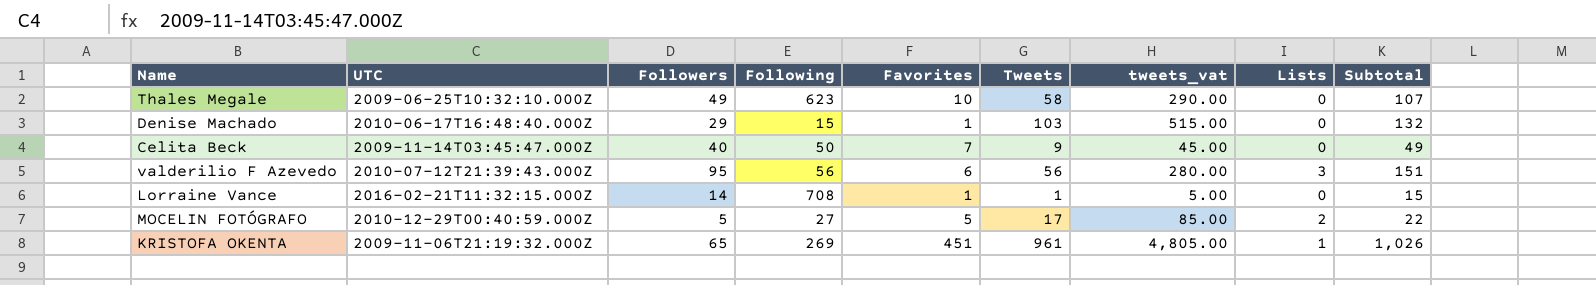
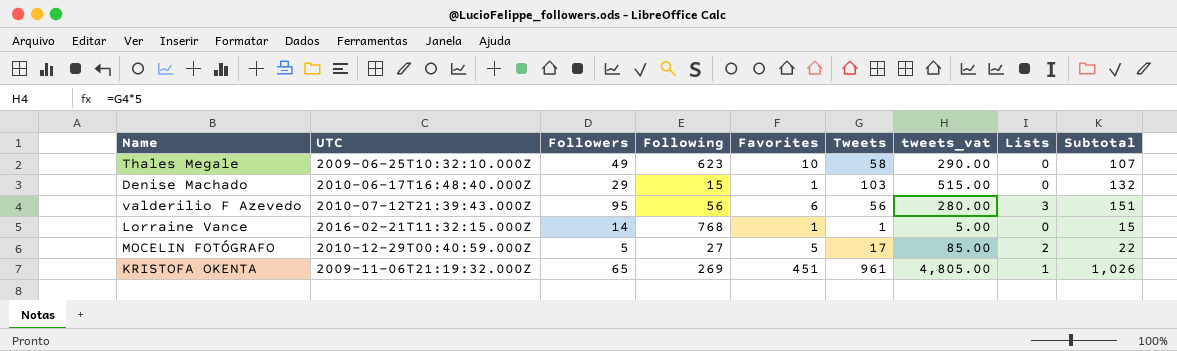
row Celita Beck: 2009-11-14T03:45:47.000Z | 40 | 50 | 7 | 9 | 45.00 | 0 | 49 -> none
Lorraine Vance | Following: 708 -> 768

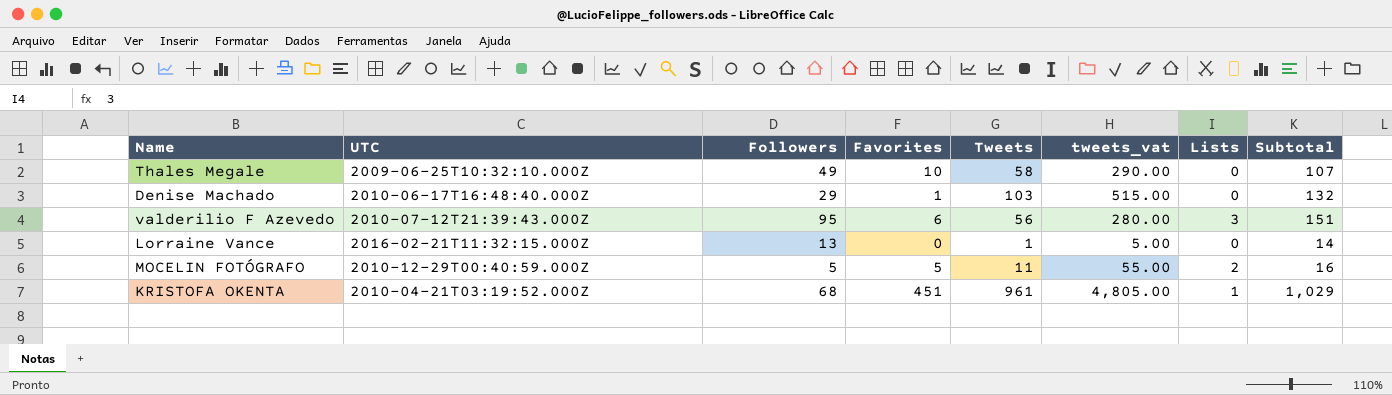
column Following | position: 4 -> none
Lorraine Vance | Followers: 14 -> 13
Lorraine Vance | Favorites: 1 -> 0
Lorraine Vance | Subtotal: 15 -> 14
MOCELIN FOTÓGRAFO | Tweets: 17 -> 11
MOCELIN FOTÓGRAFO | tweets_vat: 85.00 -> 55.00
MOCELIN FOTÓGRAFO | Subtotal: 22 -> 16
KRISTOFA OKENTA | UTC: 2009-11-06T21:19:32.000Z -> 2010-04-21T03:19:52.000Z
KRISTOFA OKENTA | Followers: 65 -> 68
KRISTOFA OKENTA | Subtotal: 1,026 -> 1,029

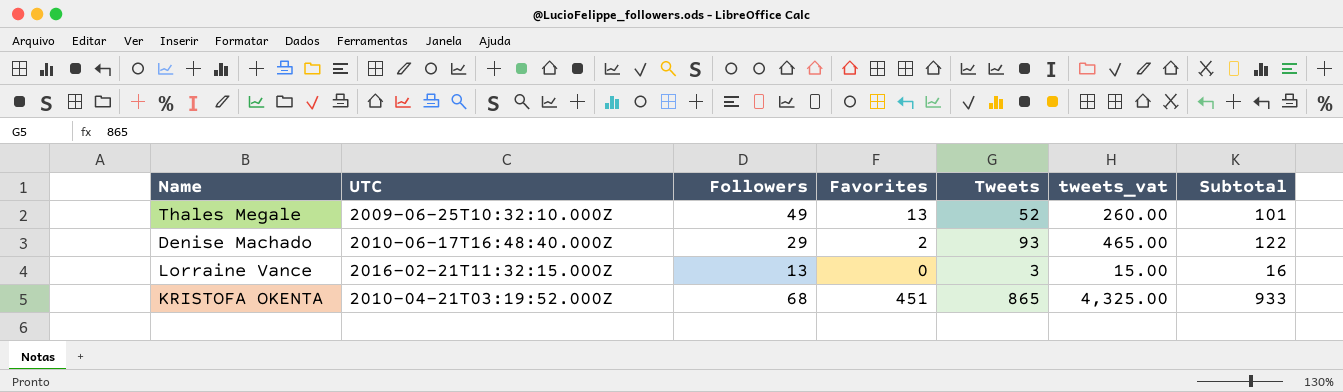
column Lists | position: 7 -> none
row valderilio F Azevedo: 2010-07-12T21:39:43.000Z | 95 | 6 | 56 | 280.00 | 3 | 151 -> none
row MOCELIN FOTÓGRAFO: 2010-12-29T00:40:59.000Z | 5 | 5 | 11 | 55.00 | 2 | 16 -> none
Thales Megale | Favorites: 10 -> 13
Thales Megale | Tweets: 58 -> 52
Thales Megale | tweets_vat: 290.00 -> 260.00
Thales Megale | Subtotal: 107 -> 101
Denise Machado | Favorites: 1 -> 2
Denise Machado | Tweets: 103 -> 93
Denise Machado | tweets_vat: 515.00 -> 465.00
Denise Machado | Subtotal: 132 -> 122
Lorraine Vance | Tweets: 1 -> 3
Lorraine Vance | tweets_vat: 5.00 -> 15.00
Lorraine Vance | Subtotal: 14 -> 16
KRISTOFA OKENTA | Tweets: 961 -> 865
KRISTOFA OKENTA | tweets_vat: 4,805.00 -> 4,325.00
KRISTOFA OKENTA | Subtotal: 1,029 -> 933

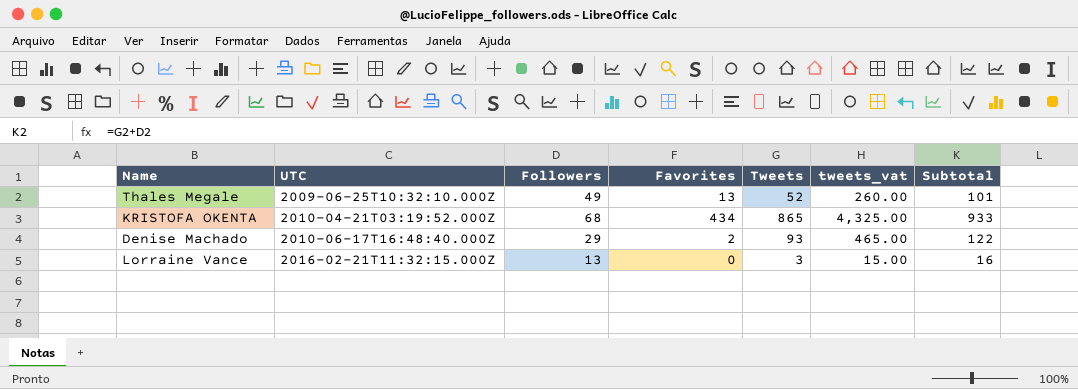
row order: none -> UTC ascending
KRISTOFA OKENTA | Favorites: 451 -> 434

